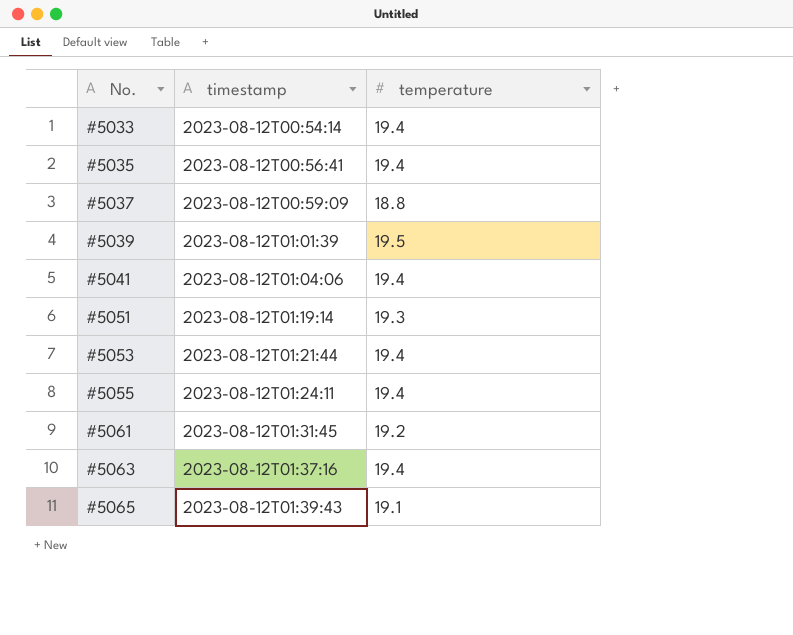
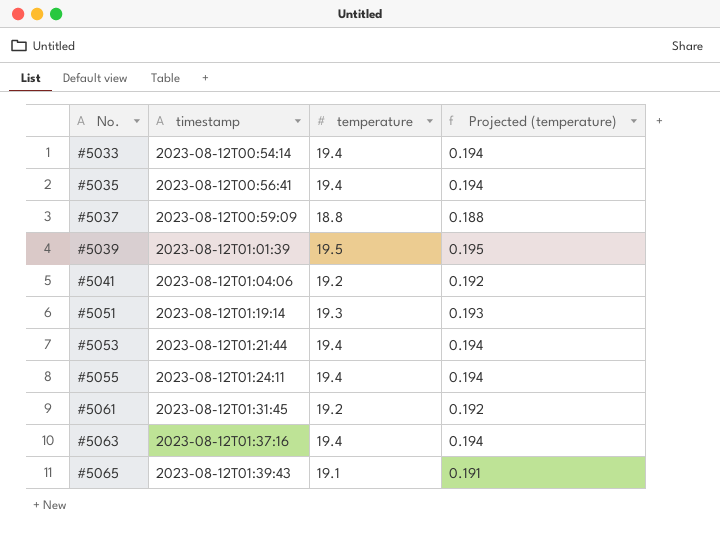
column Projected (temperature) | formula: none -> [temperature] * 0.01
#5041 | temperature: 19.4 -> 19.2

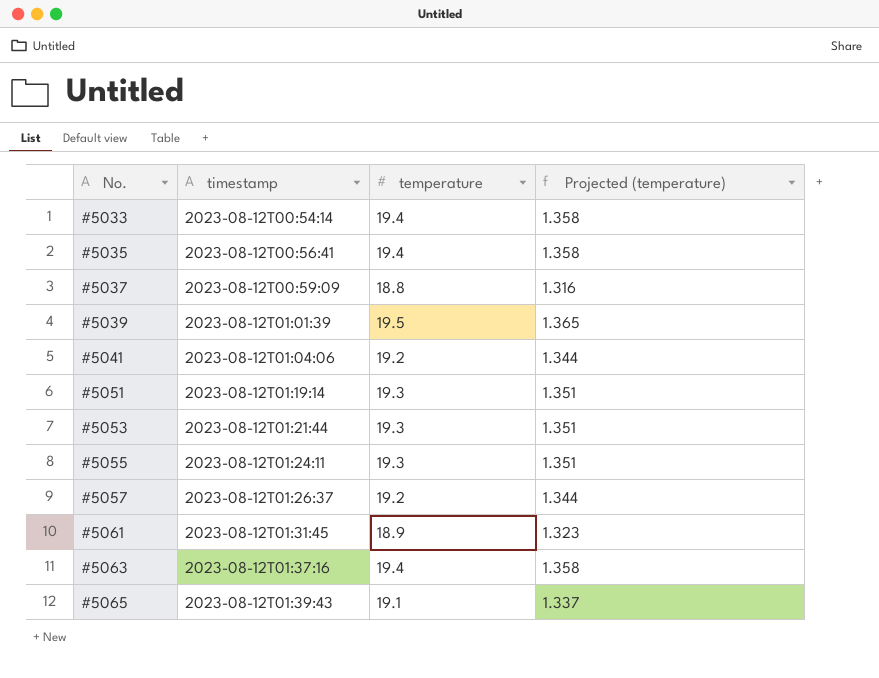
column Projected (temperature) | formula: [temperature] * 0.01 -> [temperature] * 0.07
#5053 | temperature: 19.4 -> 19.3
#5055 | temperature: 19.4 -> 19.3
row #5057: none -> 2023-08-12T01:26:37 | 19.2 | 1.344
#5061 | temperature: 19.2 -> 18.9

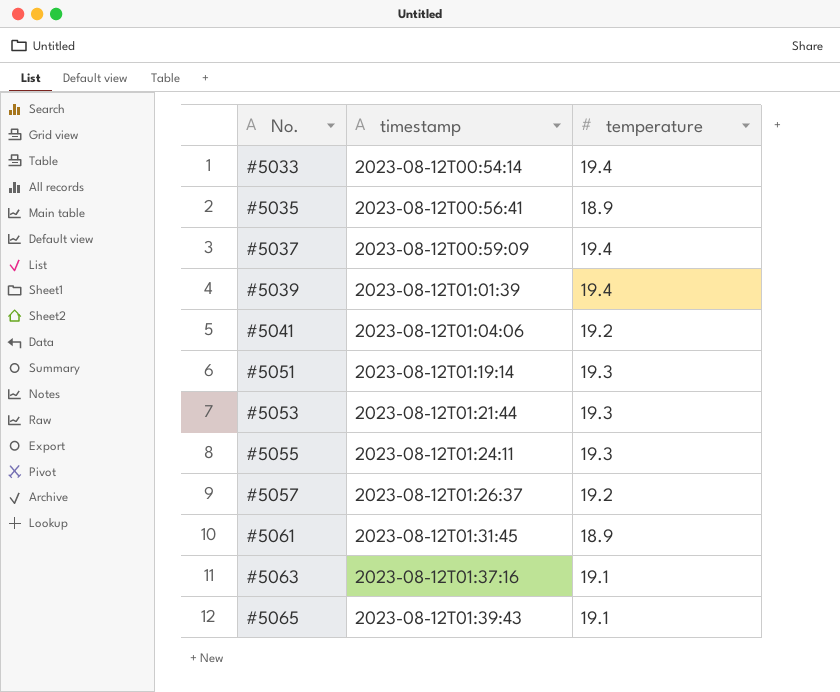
column Projected (temperature) | formula: [temperature] * 0.07 -> none
#5035 | temperature: 19.4 -> 18.9
#5037 | temperature: 18.8 -> 19.4
#5039 | temperature: 19.5 -> 19.4
#5063 | temperature: 19.4 -> 19.1

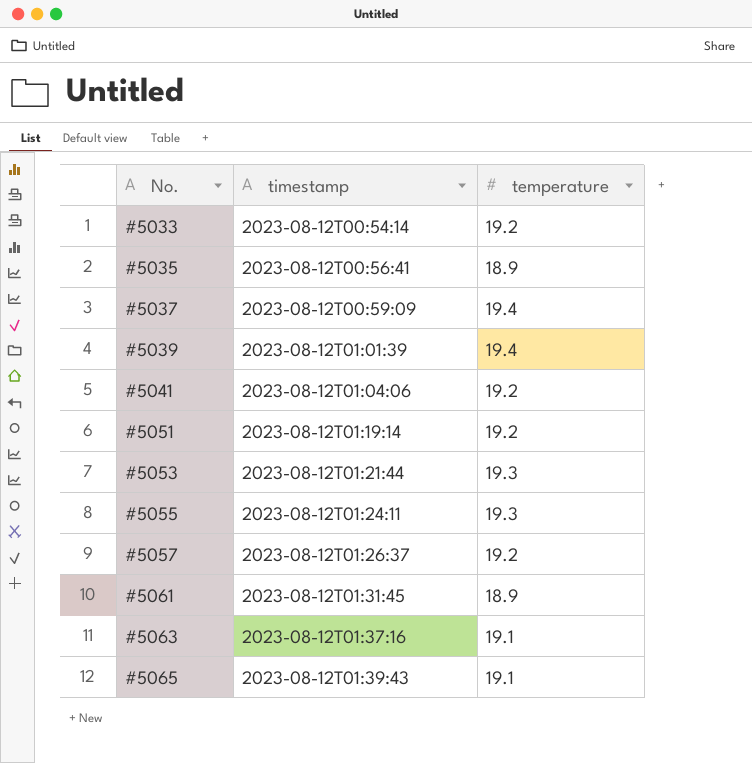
#5033 | temperature: 19.4 -> 19.2
#5051 | temperature: 19.3 -> 19.2

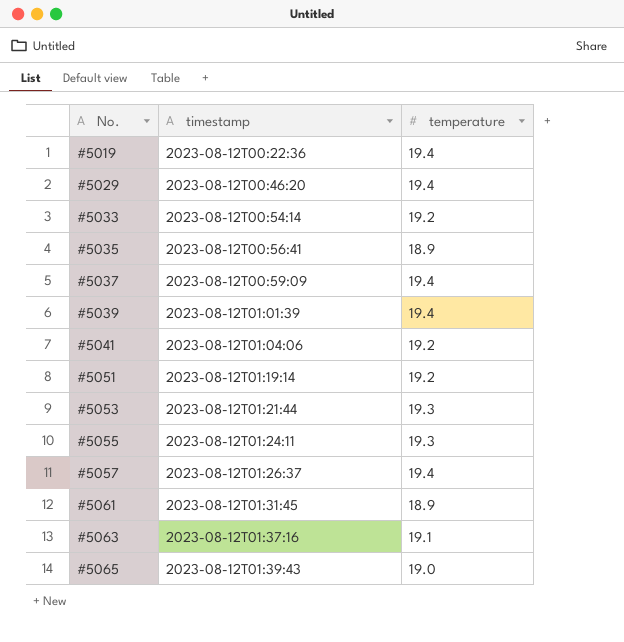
row #5019: none -> 2023-08-12T00:22:36 | 19.4
row #5029: none -> 2023-08-12T00:46:20 | 19.4
#5057 | temperature: 19.2 -> 19.4
#5065 | temperature: 19.1 -> 19.0

